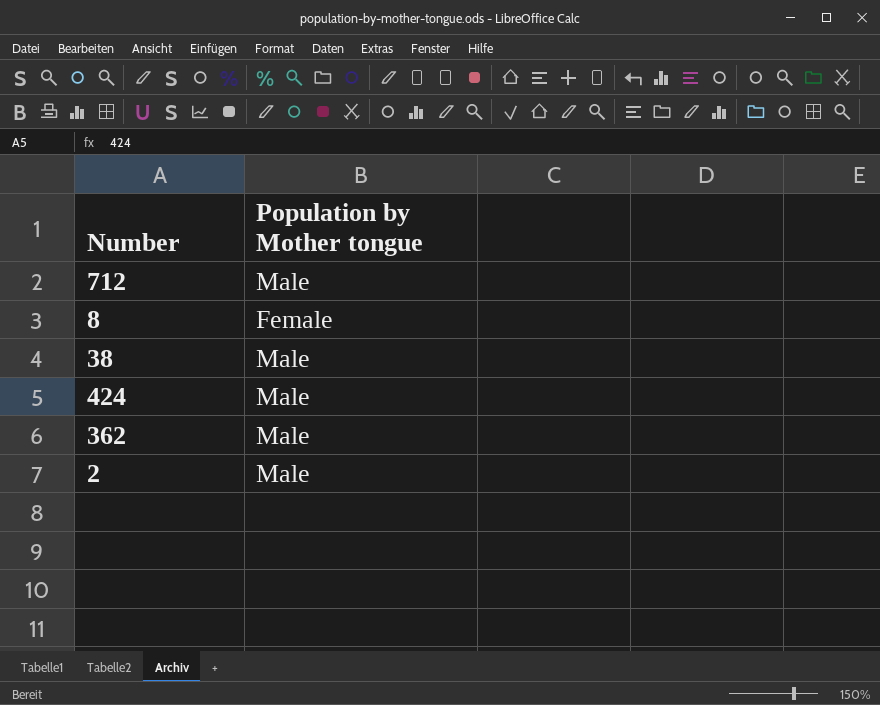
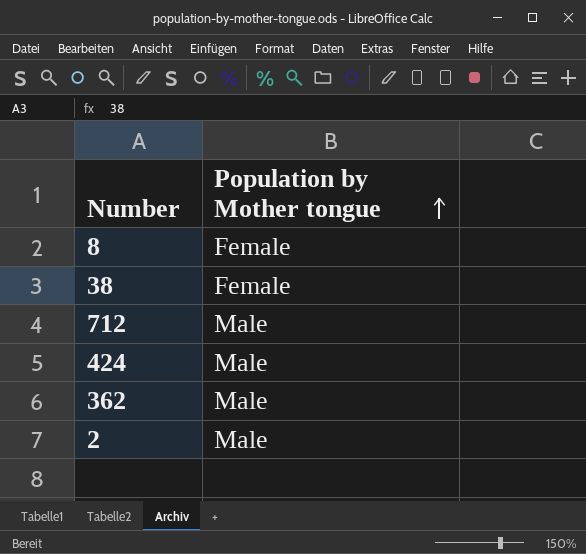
row order: none -> Population by Mother tongue ascending
38 | Population by Mother tongue: Male -> Female

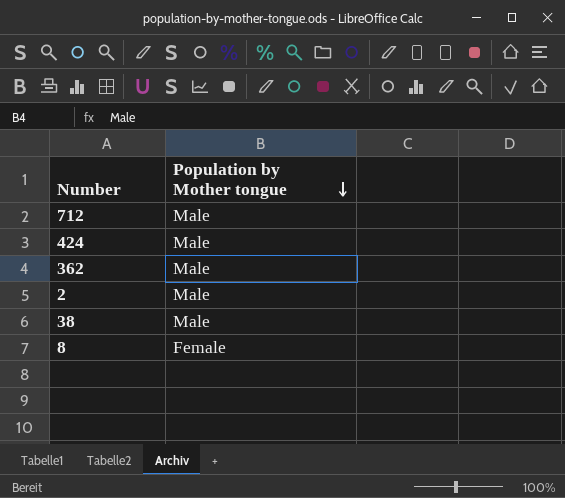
row order: Population by Mother tongue ascending -> Population by Mother tongue descending
38 | Population by Mother tongue: Female -> Male

